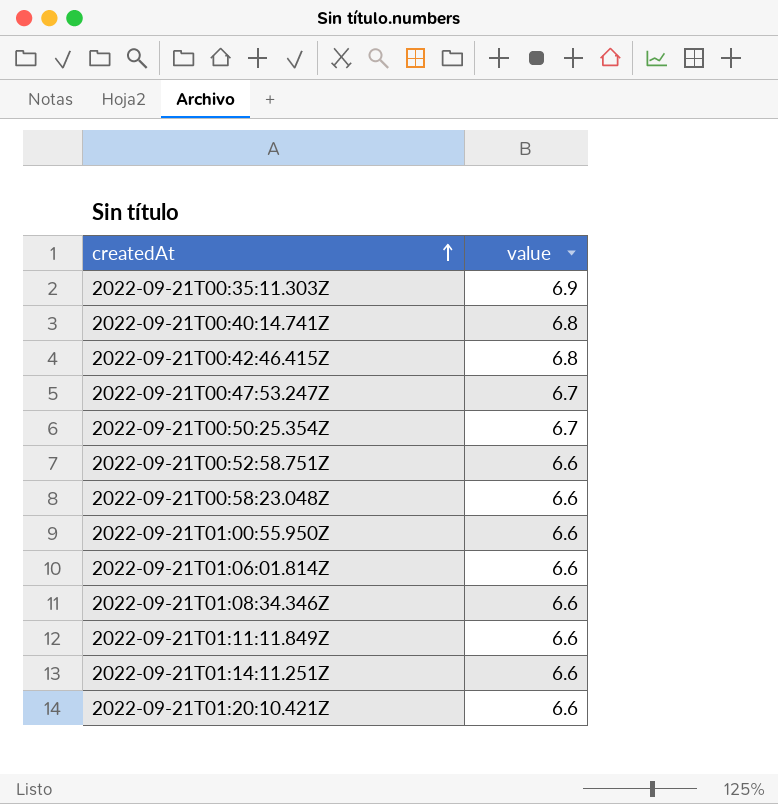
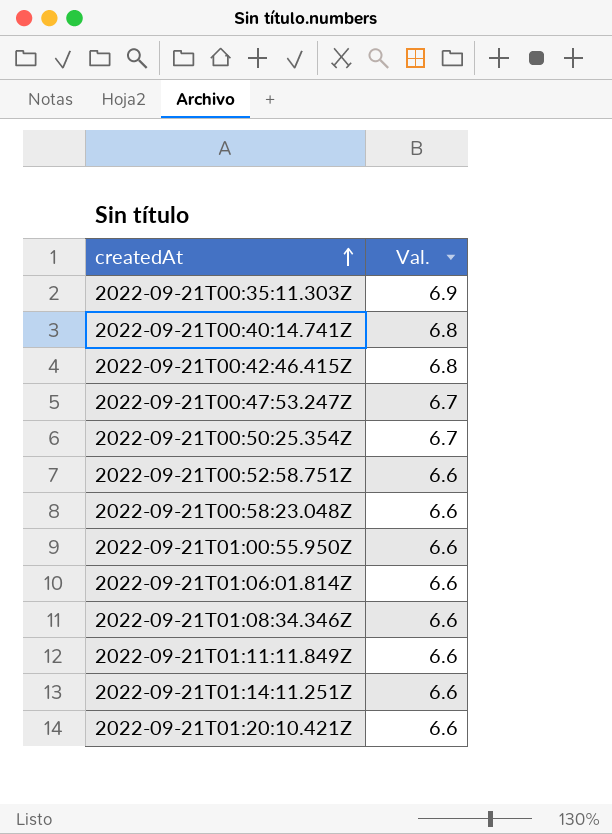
column name: value -> Val.

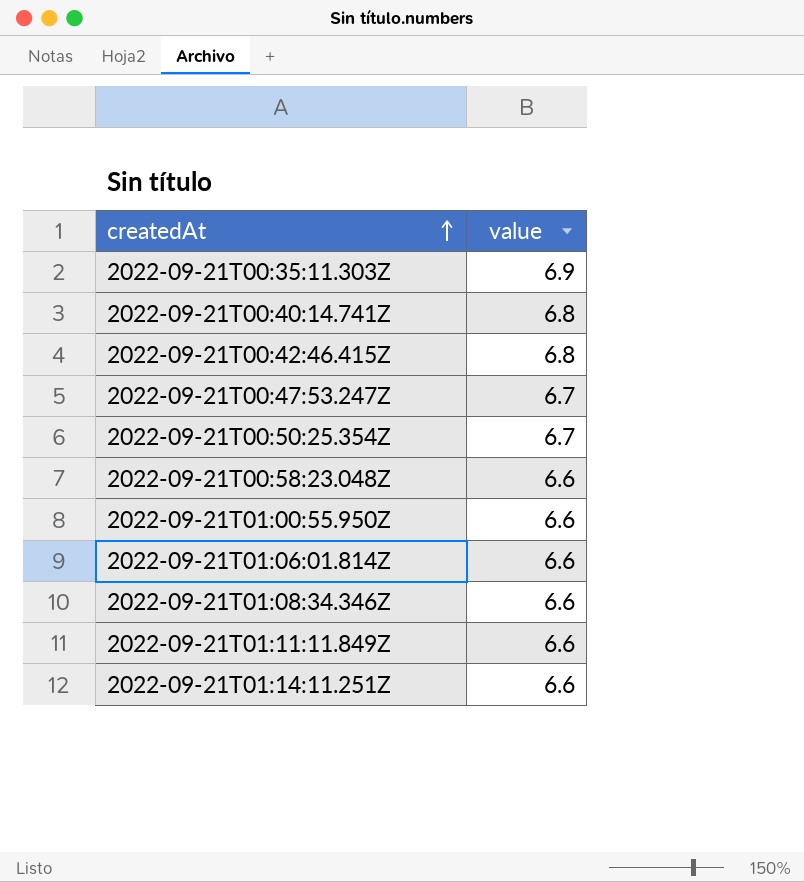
column name: Val. -> value
row 2022-09-21T00:52:58.751Z: 6.6 -> none
row 2022-09-21T01:20:10.421Z: 6.6 -> none

